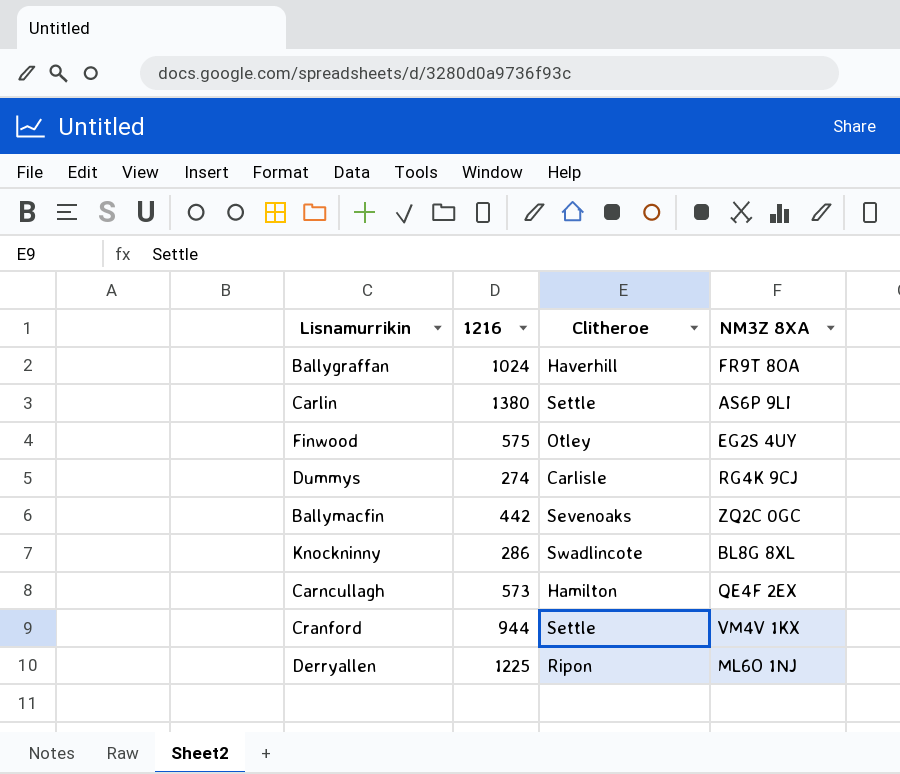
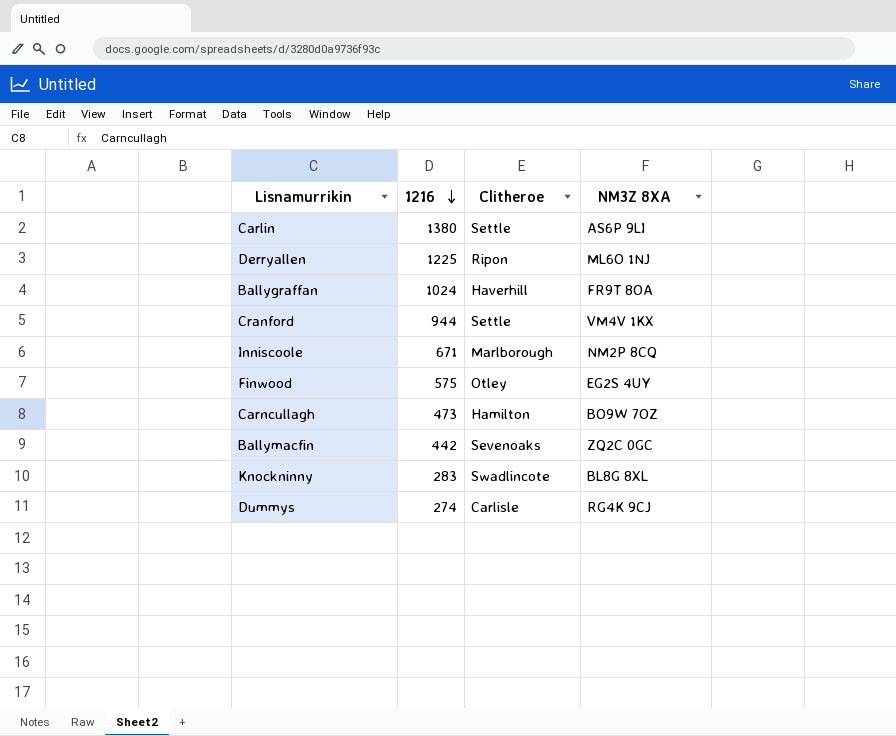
row order: none -> 1216 descending
row Inniscoole: none -> 671 | Marlborough | NM2P 8CQ
Carncullagh | 1216: 573 -> 473
Carncullagh | NM3Z 8XA: QE4F 2EX -> BO9W 7OZ
Knockninny | 1216: 286 -> 283

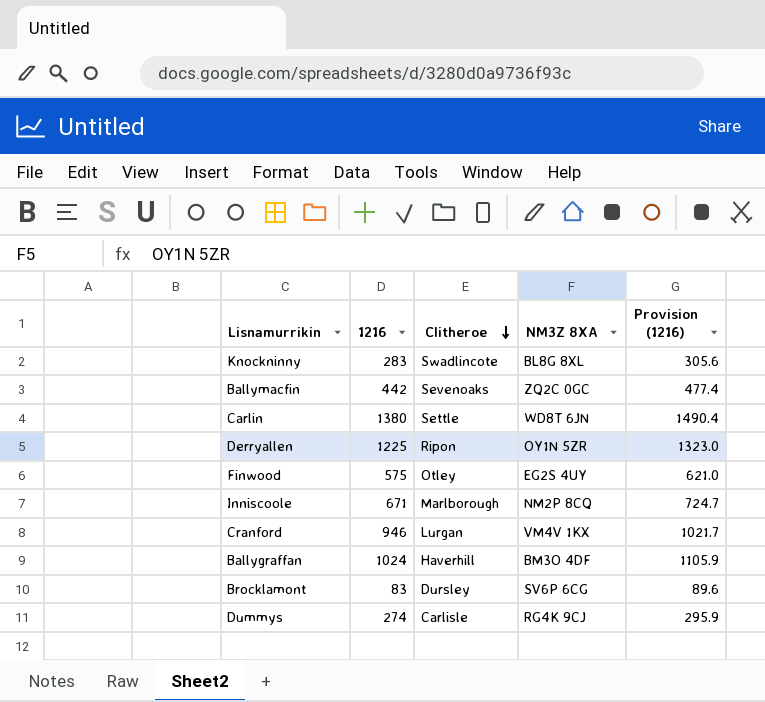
row order: 1216 descending -> Clitheroe descending
column Provision (1216) | formula: none -> [1216] * 1.08
row Carncullagh: 473 | Hamilton | BO9W 7OZ -> none
Carlin | NM3Z 8XA: AS6P 9LI -> WD8T 6JN
Derryallen | NM3Z 8XA: ML6O 1NJ -> OY1N 5ZR
Cranford | 1216: 944 -> 946
Cranford | Clitheroe: Settle -> Lurgan
Ballygraffan | NM3Z 8XA: FR9T 8OA -> BM3O 4DF
row Brocklamont: none -> 83 | Dursley | SV6P 6CG | 89.6

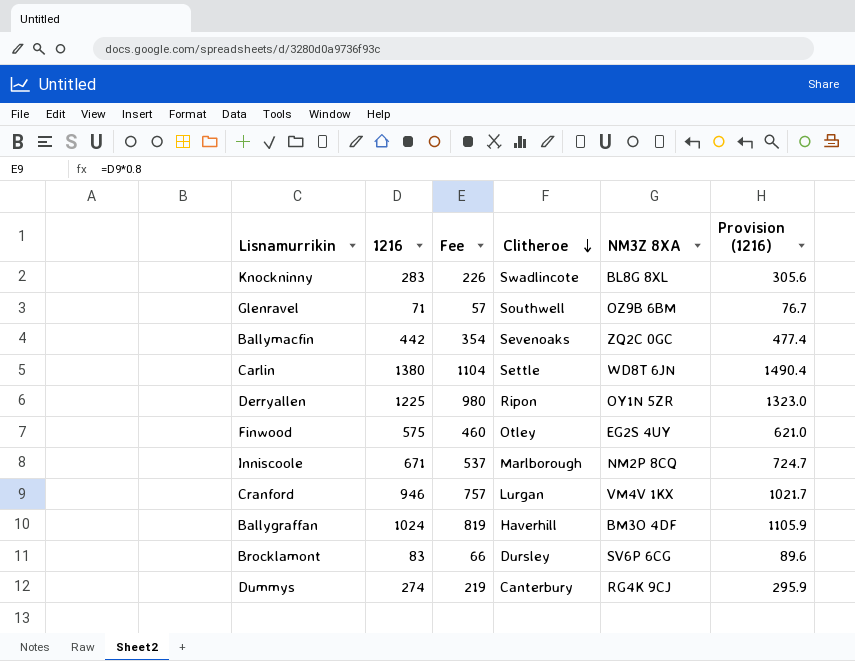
column Fee | formula: none -> [1216] * 0.8
row Glenravel: none -> 71 | 57 | Southwell | OZ9B 6BM | 76.7
Dummys | Clitheroe: Carlisle -> Canterbury

